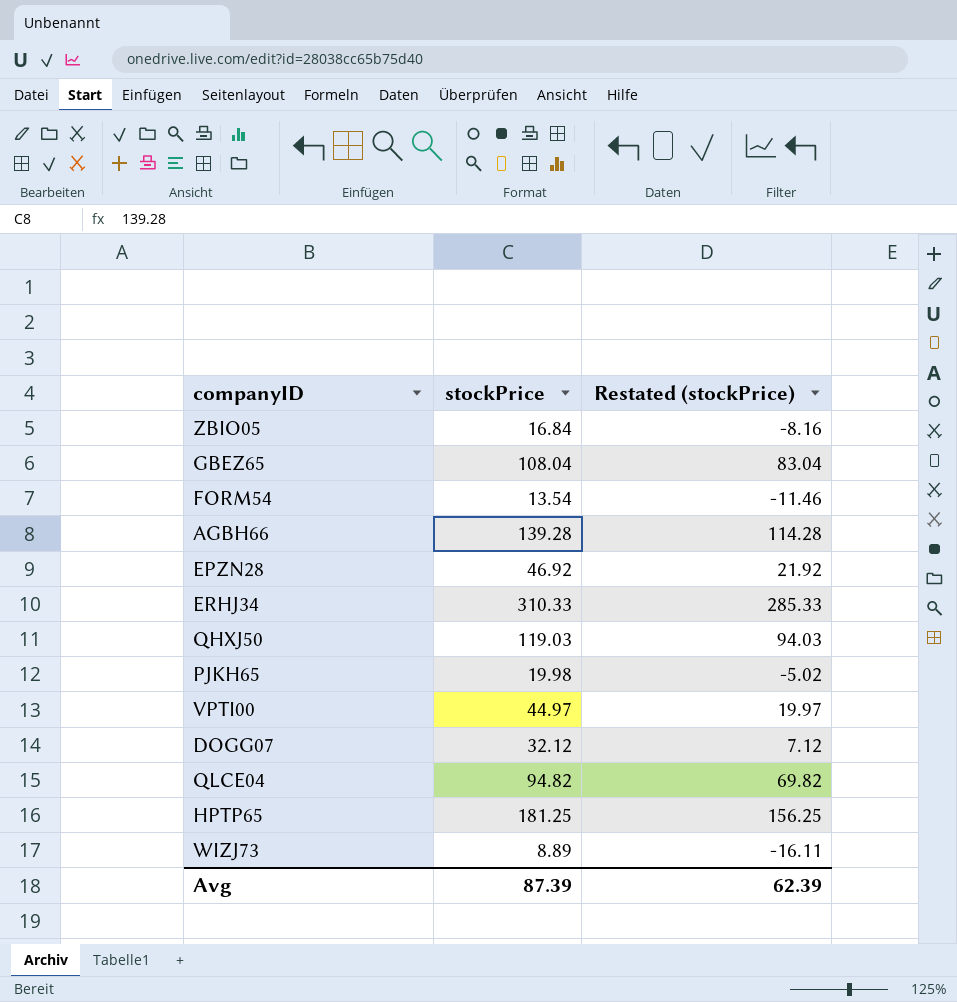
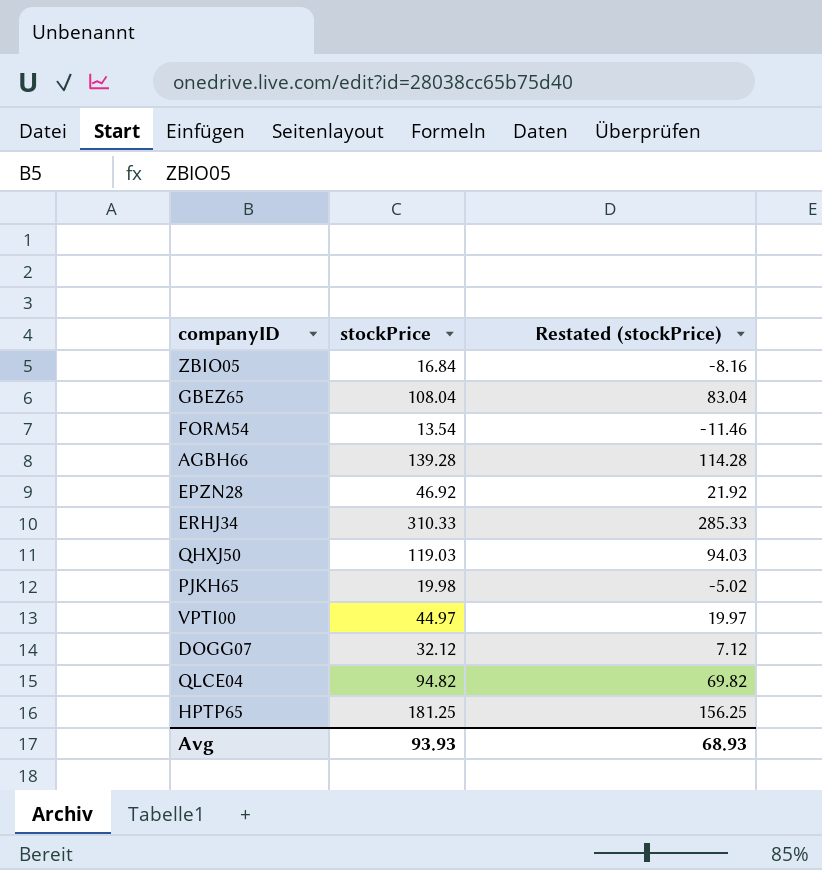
row WIZJ73: 8.89 | -16.11 -> none
Avg | stockPrice: 87.39 -> 93.93
Avg | Restated (stockPrice): 62.39 -> 68.93

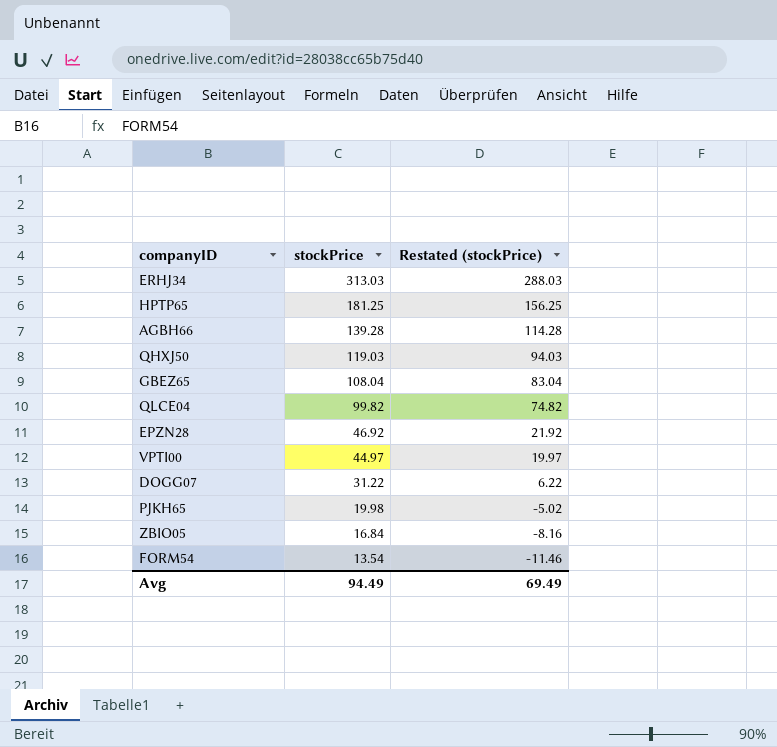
row order: none -> stockPrice descending
ERHJ34 | stockPrice: 310.33 -> 313.03
ERHJ34 | Restated (stockPrice): 285.33 -> 288.03
QLCE04 | stockPrice: 94.82 -> 99.82
QLCE04 | Restated (stockPrice): 69.82 -> 74.82
DOGG07 | stockPrice: 32.12 -> 31.22
DOGG07 | Restated (stockPrice): 7.12 -> 6.22
Avg | stockPrice: 93.93 -> 94.49
Avg | Restated (stockPrice): 68.93 -> 69.49

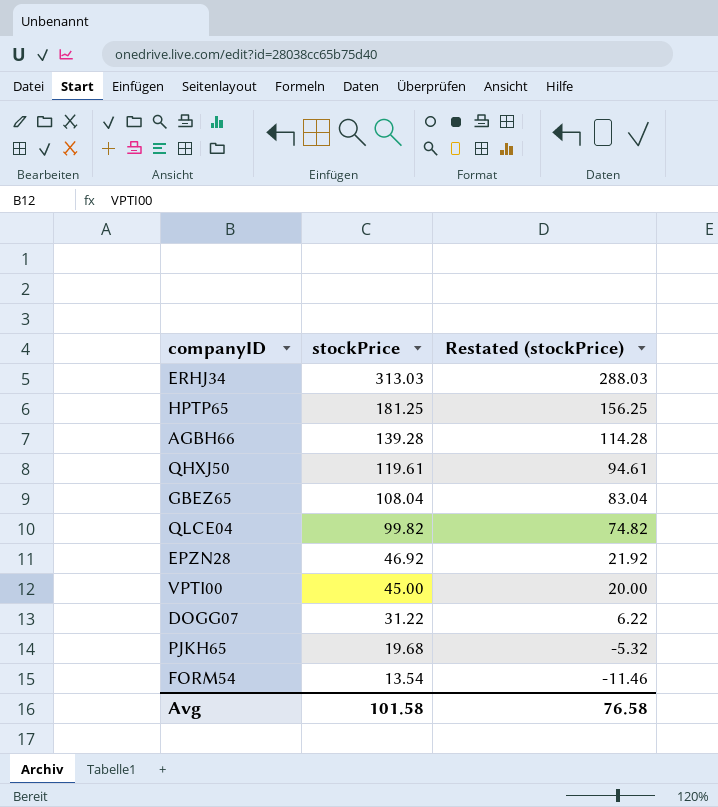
row ZBIO05: 16.84 | -8.16 -> none
QHXJ50 | stockPrice: 119.03 -> 119.61
QHXJ50 | Restated (stockPrice): 94.03 -> 94.61
VPTI00 | stockPrice: 44.97 -> 45.00
VPTI00 | Restated (stockPrice): 19.97 -> 20.00
PJKH65 | stockPrice: 19.98 -> 19.68
PJKH65 | Restated (stockPrice): -5.02 -> -5.32
Avg | stockPrice: 94.49 -> 101.58
Avg | Restated (stockPrice): 69.49 -> 76.58

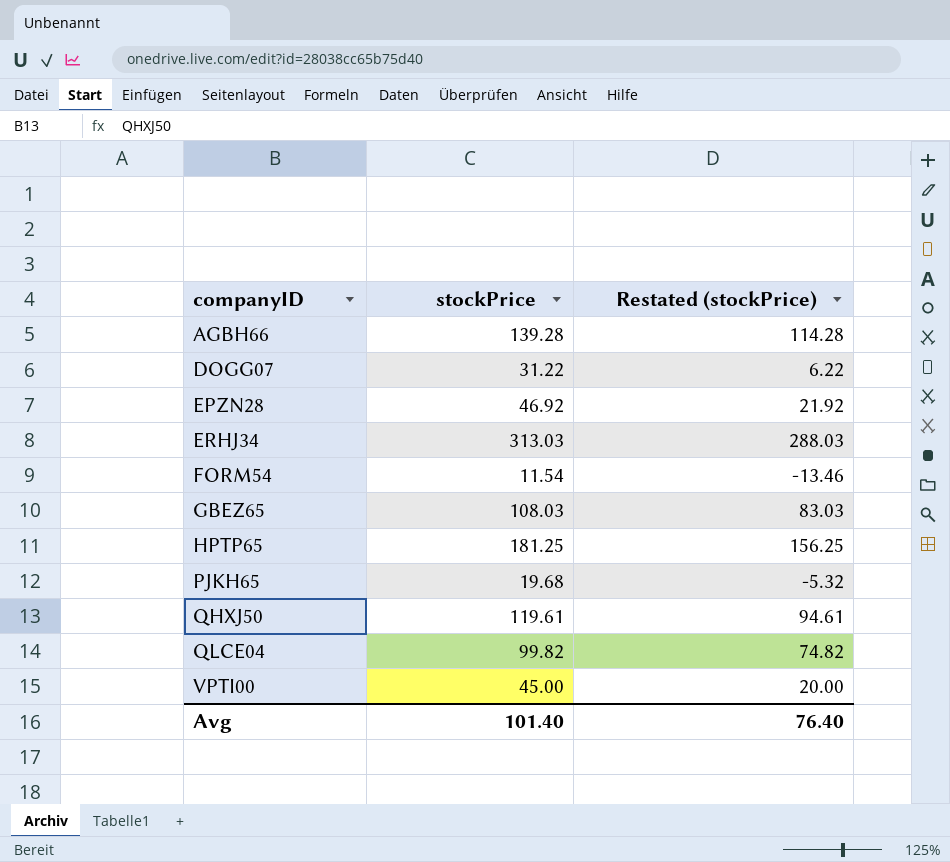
row order: stockPrice descending -> companyID ascending
FORM54 | stockPrice: 13.54 -> 11.54
FORM54 | Restated (stockPrice): -11.46 -> -13.46
GBEZ65 | stockPrice: 108.04 -> 108.03
GBEZ65 | Restated (stockPrice): 83.04 -> 83.03
Avg | stockPrice: 101.58 -> 101.40
Avg | Restated (stockPrice): 76.58 -> 76.40

